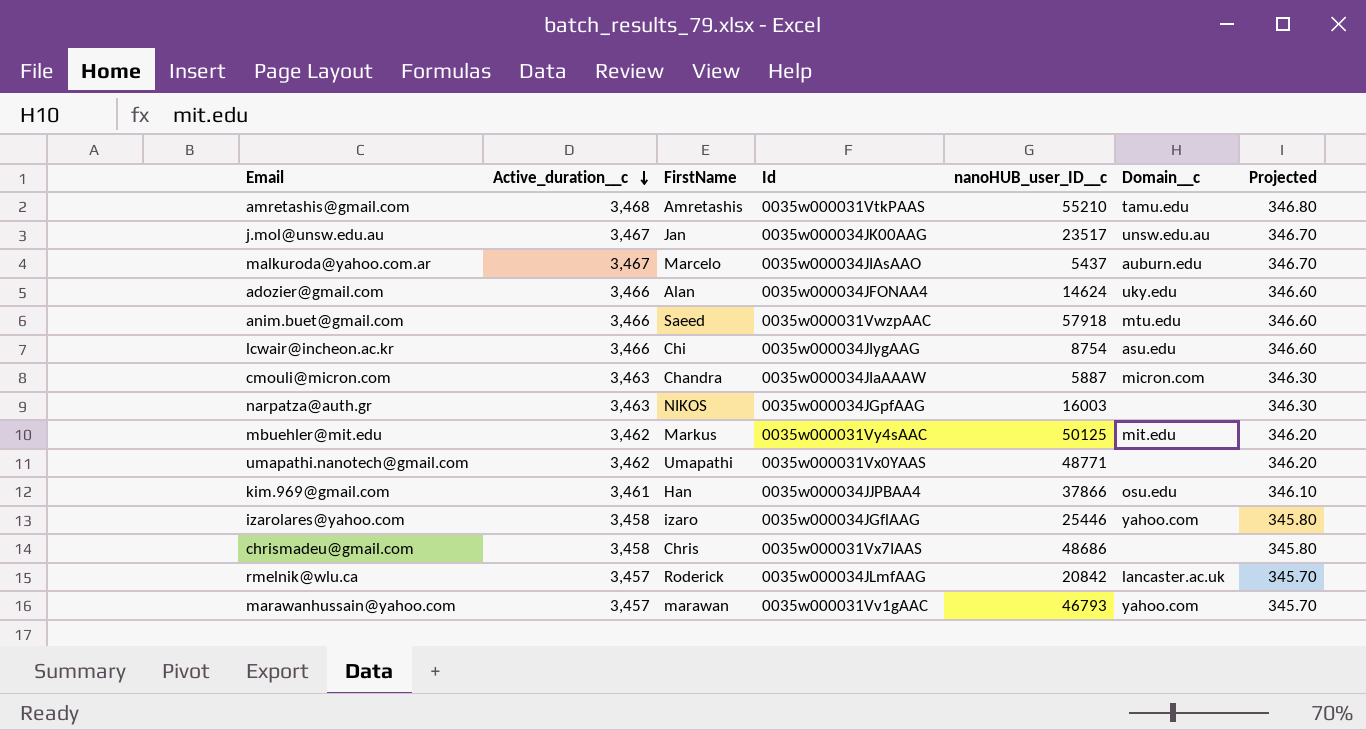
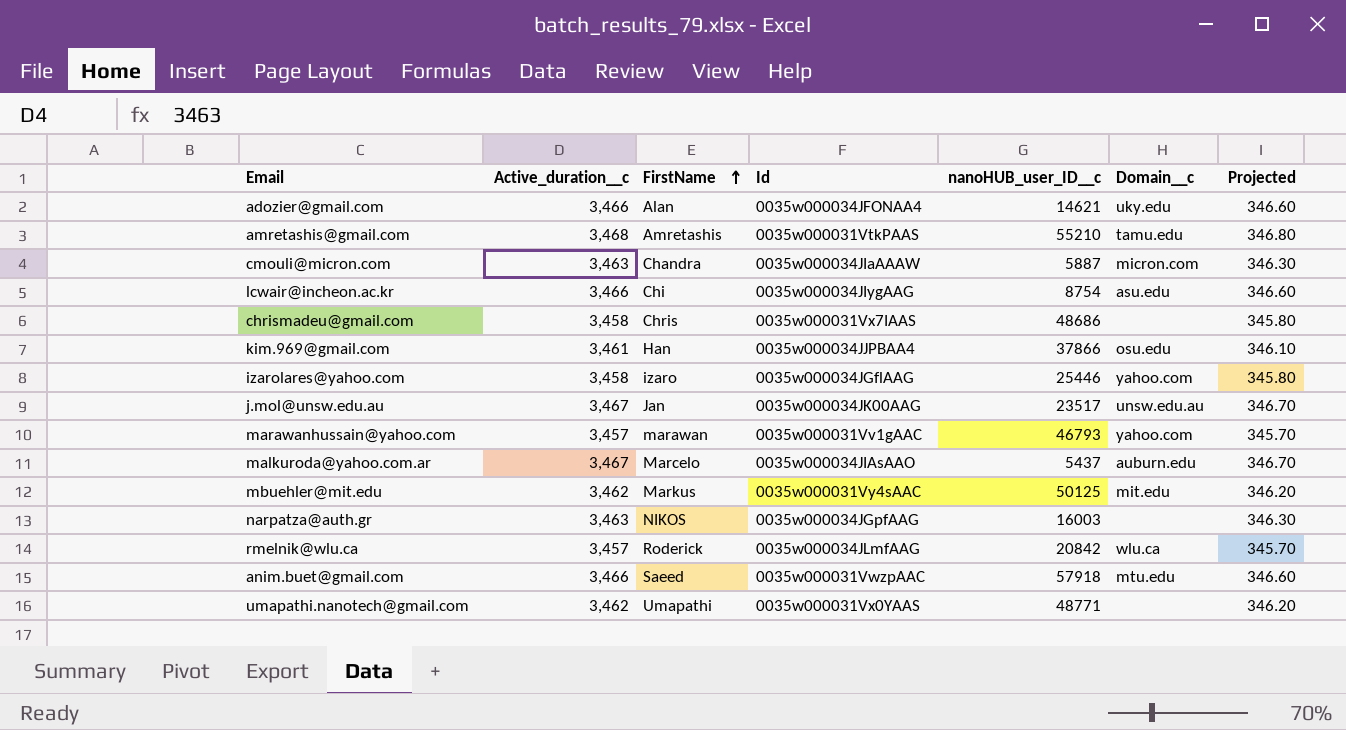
row order: Active_duration__c descending -> FirstName ascending
adozier@gmail.com | nanoHUB_user_ID__c: 14624 -> 14621
rmelnik@wlu.ca | Domain__c: lancaster.ac.uk -> wlu.ca

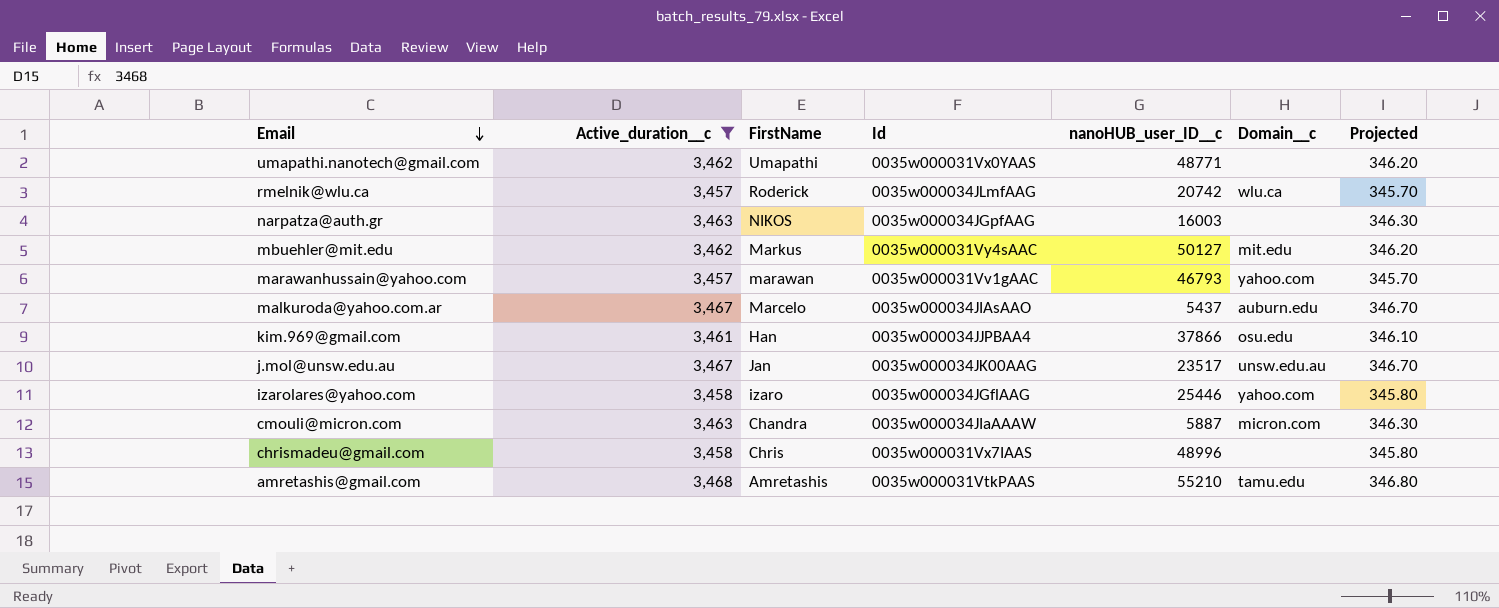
filter: none -> Active_duration__c != 3,466
row order: FirstName ascending -> Email descending
rmelnik@wlu.ca | nanoHUB_user_ID__c: 20842 -> 20742
mbuehler@mit.edu | nanoHUB_user_ID__c: 50125 -> 50127
chrismadeu@gmail.com | nanoHUB_user_ID__c: 48686 -> 48996

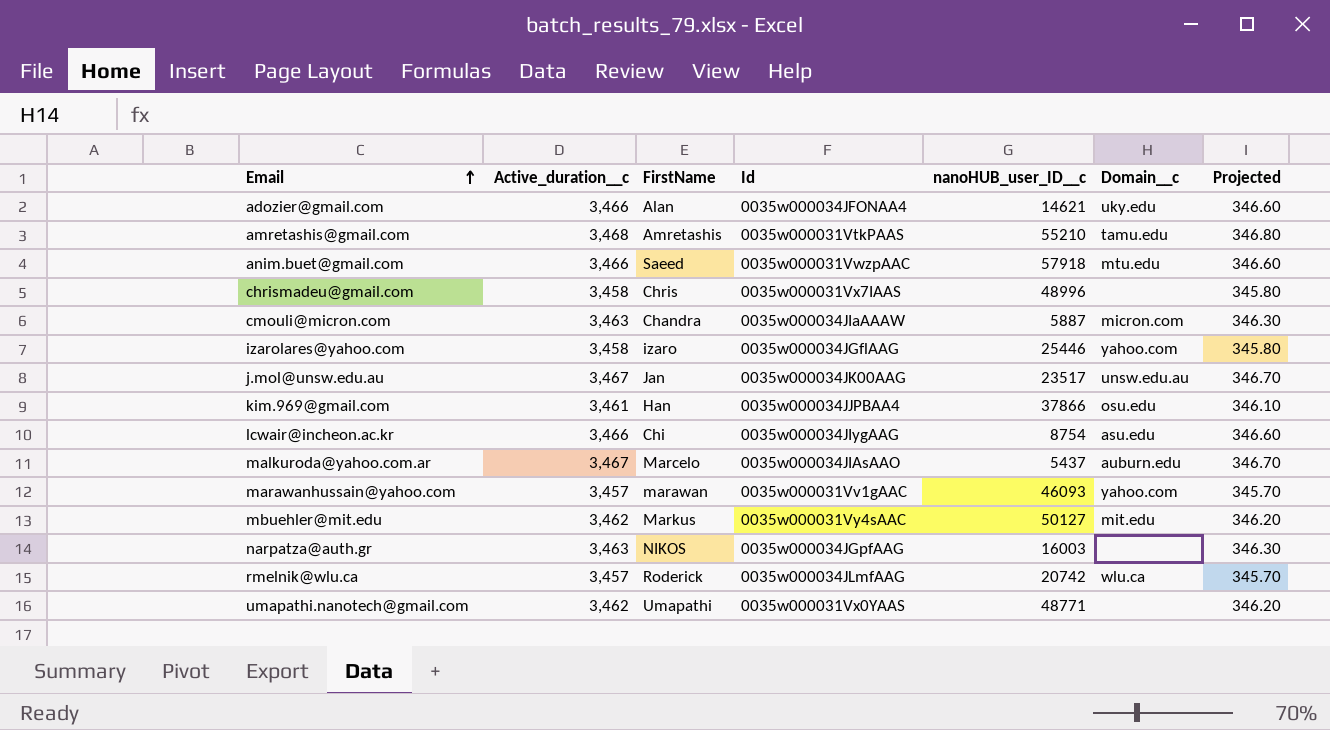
filter: Active_duration__c != 3,466 -> none
row order: Email descending -> Email ascending
marawanhussain@yahoo.com | nanoHUB_user_ID__c: 46793 -> 46093

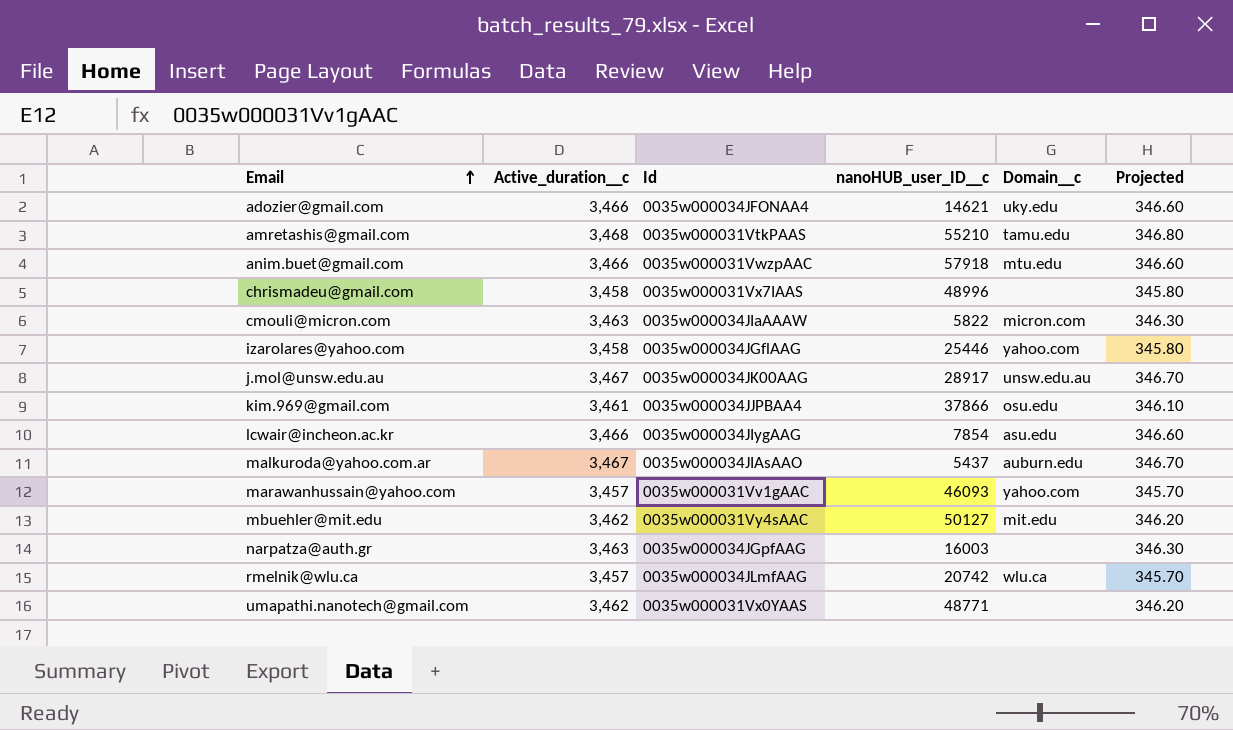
column FirstName | position: 3 -> none
cmouli@micron.com | nanoHUB_user_ID__c: 5887 -> 5822
j.mol@unsw.edu.au | nanoHUB_user_ID__c: 23517 -> 28917
lcwair@incheon.ac.kr | nanoHUB_user_ID__c: 8754 -> 7854

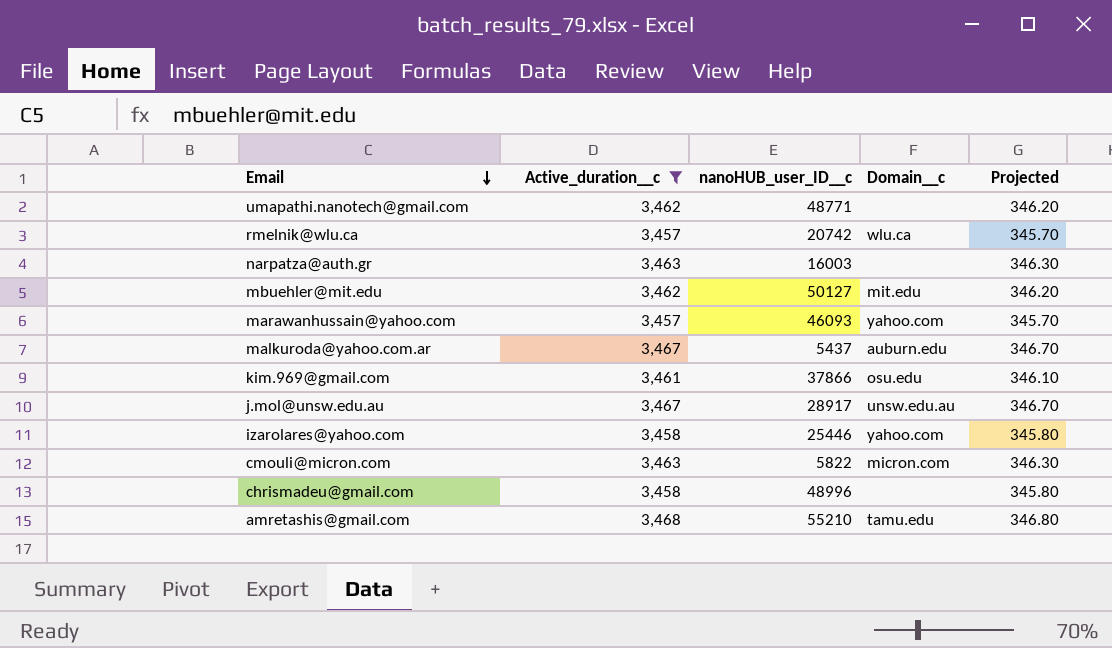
filter: none -> Active_duration__c != 3,466
row order: Email ascending -> Email descending
column Id | position: 3 -> none

